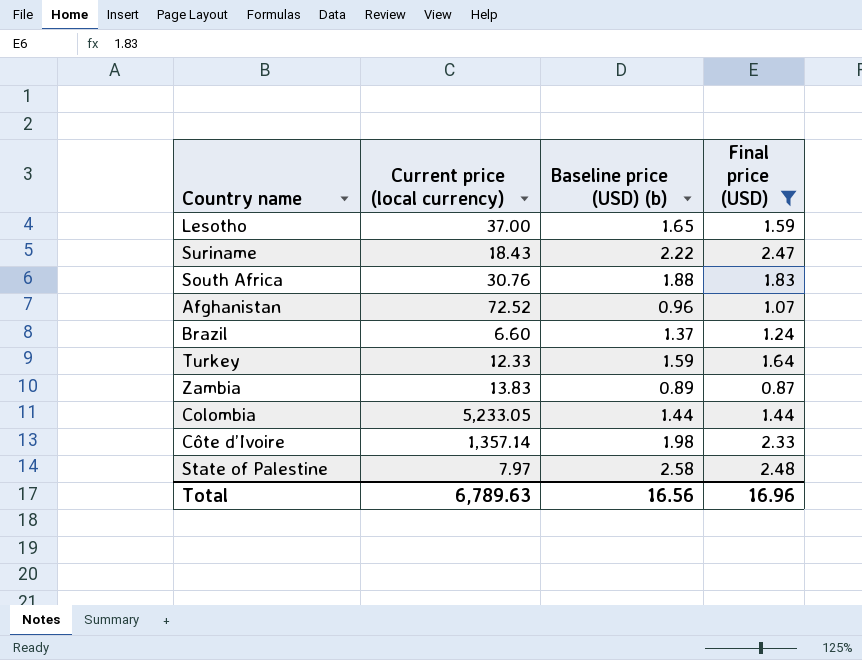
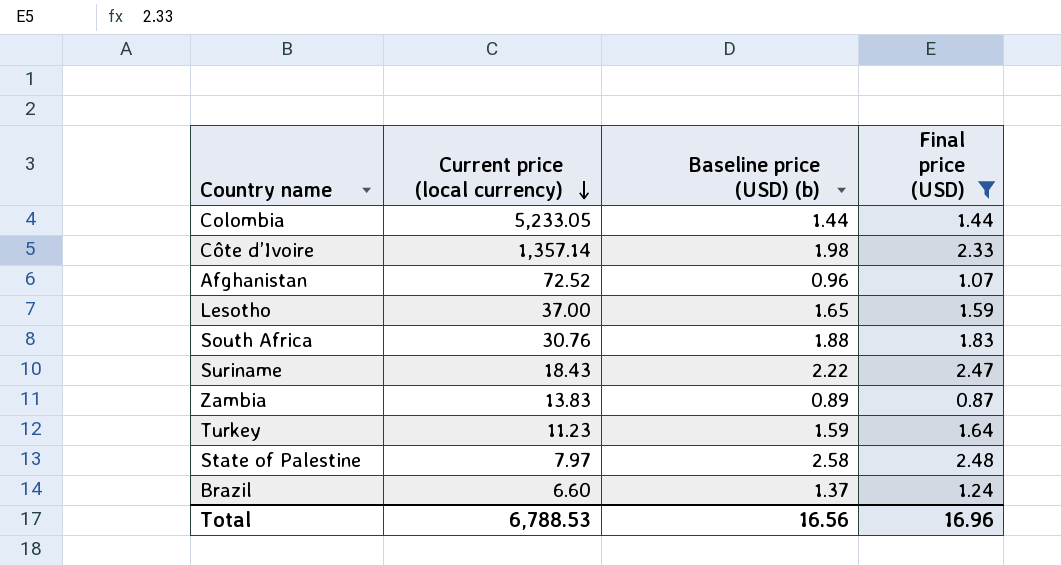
row order: none -> Current price (local currency) descending
Turkey | Current price (local currency): 12.33 -> 11.23
Total | Current price (local currency): 6,789.63 -> 6,788.53

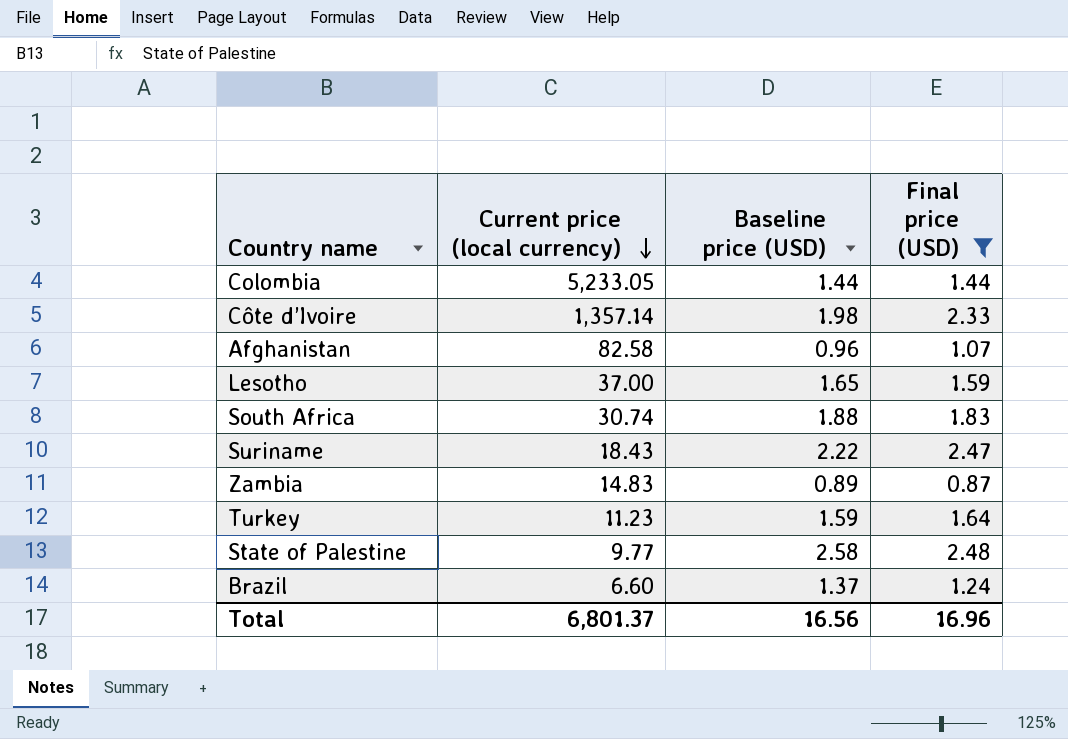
column name: Baseline price (USD) (b) -> Baseline price (USD)
Afghanistan | Current price (local currency): 72.52 -> 82.58
South Africa | Current price (local currency): 30.76 -> 30.74
Zambia | Current price (local currency): 13.83 -> 14.83
State of Palestine | Current price (local currency): 7.97 -> 9.77
Total | Current price (local currency): 6,788.53 -> 6,801.37

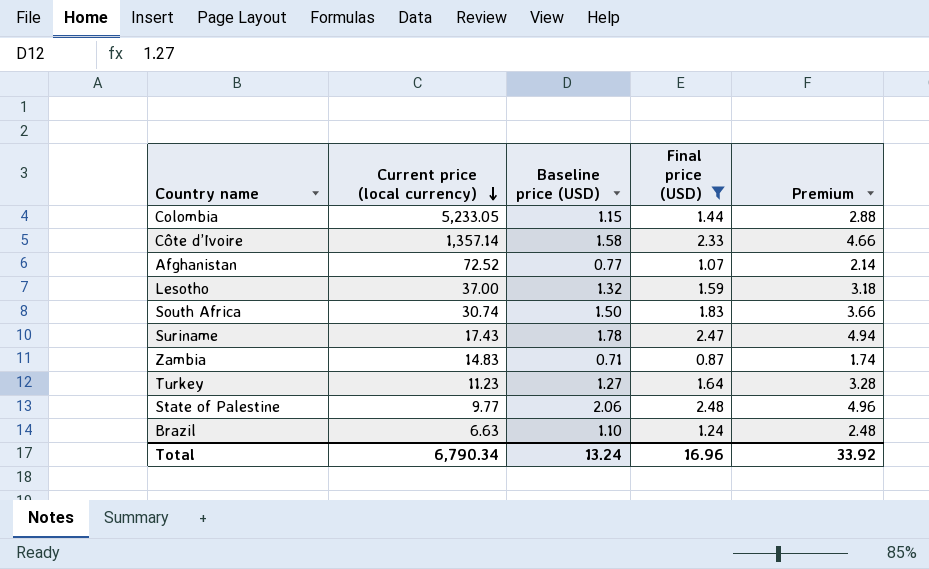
column Premium | formula: none -> [Final price (USD)] * 2
Colombia | Baseline price (USD): 1.44 -> 1.15
Côte d’Ivoire | Baseline price (USD): 1.98 -> 1.58
Afghanistan | Current price (local currency): 82.58 -> 72.52
Afghanistan | Baseline price (USD): 0.96 -> 0.77
Lesotho | Baseline price (USD): 1.65 -> 1.32
South Africa | Baseline price (USD): 1.88 -> 1.50
Suriname | Current price (local currency): 18.43 -> 17.43
Suriname | Baseline price (USD): 2.22 -> 1.78
Zambia | Baseline price (USD): 0.89 -> 0.71
Turkey | Baseline price (USD): 1.59 -> 1.27
State of Palestine | Baseline price (USD): 2.58 -> 2.06
Brazil | Current price (local currency): 6.60 -> 6.63
Brazil | Baseline price (USD): 1.37 -> 1.10
Total | Current price (local currency): 6,801.37 -> 6,790.34
Total | Baseline price (USD): 16.56 -> 13.24

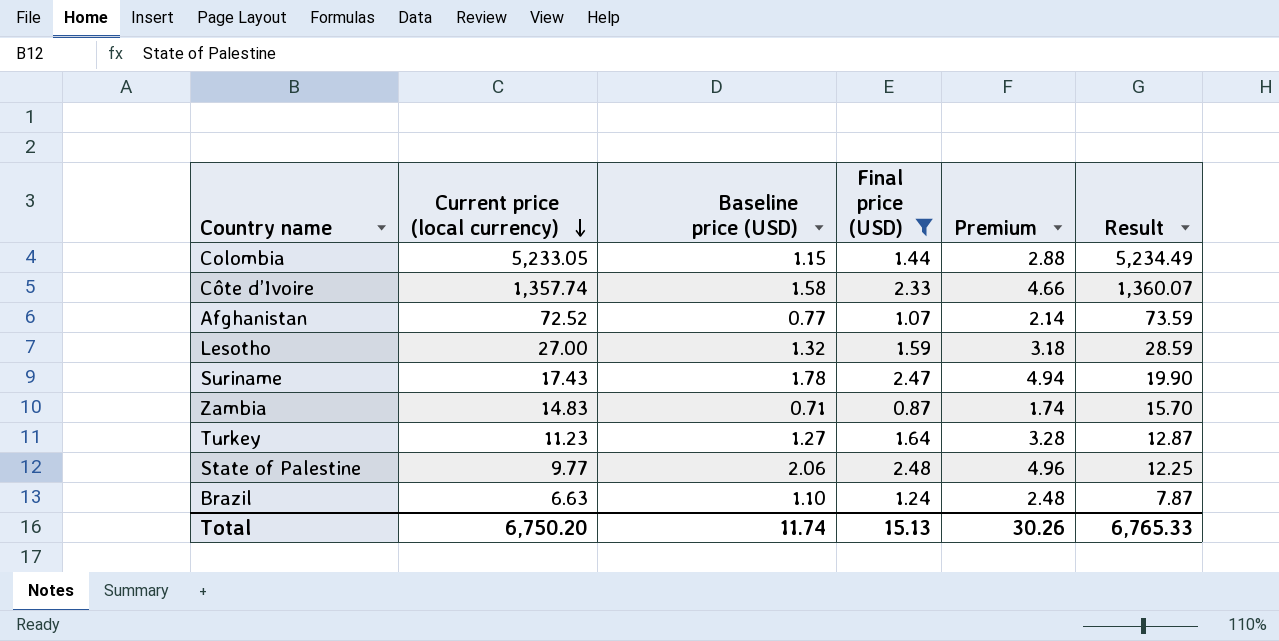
column Result | formula: none -> [Current price (local currency)] + [Final price (USD)]
row South Africa: 30.74 | 1.50 | 1.83 | 3.66 -> none
Côte d’Ivoire | Current price (local currency): 1,357.14 -> 1,357.74
Lesotho | Current price (local currency): 37.00 -> 27.00
Total | Current price (local currency): 6,790.34 -> 6,750.20
Total | Baseline price (USD): 13.24 -> 11.74
Total | Final price (USD): 16.96 -> 15.13
Total | Premium: 33.92 -> 30.26

